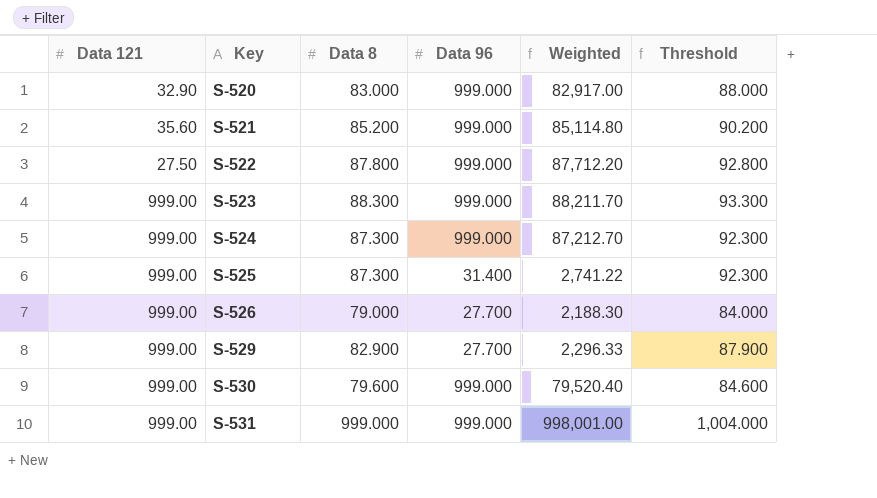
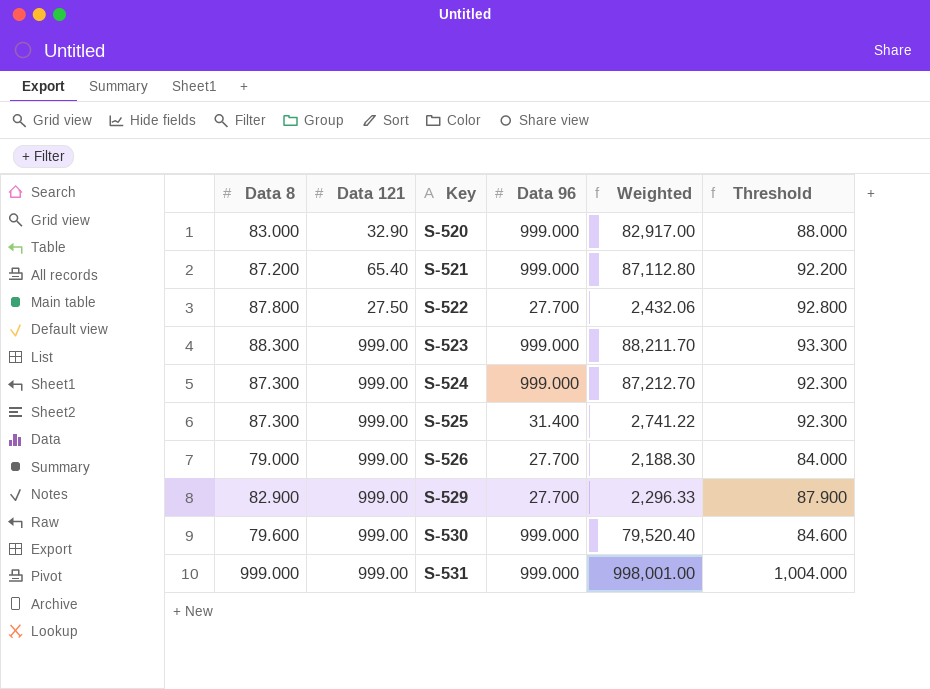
column Data 8 | position: 3 -> 1
S-521 | Data 8: 85.200 -> 87.200
S-521 | Data 121: 35.60 -> 65.40
S-521 | Weighted: 85,114.80 -> 87,112.80
S-521 | Threshold: 90.200 -> 92.200
S-522 | Data 96: 999.000 -> 27.700
S-522 | Weighted: 87,712.20 -> 2,432.06

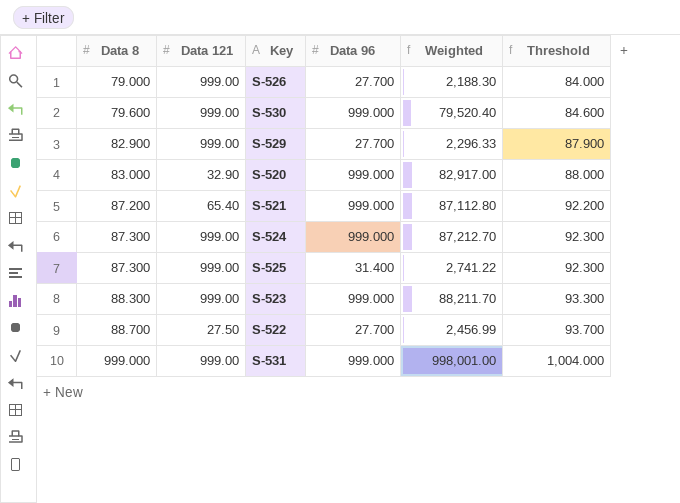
row order: Key ascending -> Data 8 ascending
S-522 | Data 8: 87.800 -> 88.700
S-522 | Weighted: 2,432.06 -> 2,456.99
S-522 | Threshold: 92.800 -> 93.700

